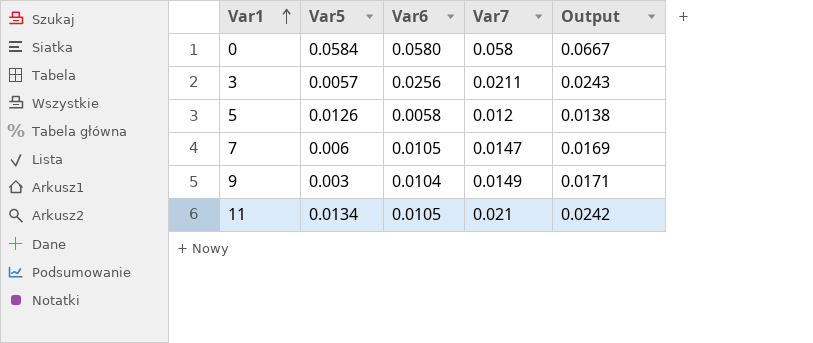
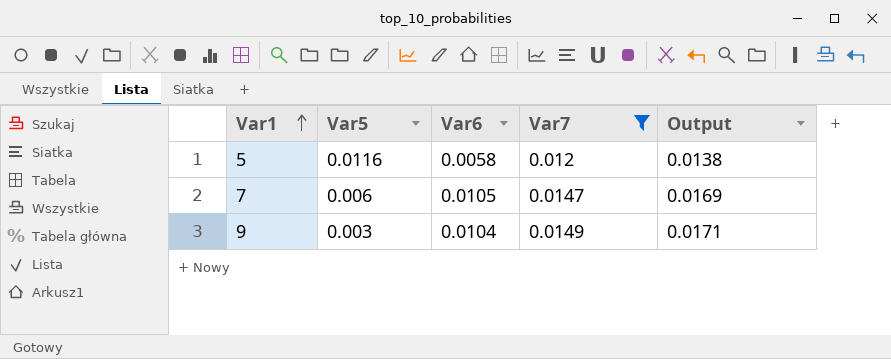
filter: none -> Var7 <= 0.0149
5 | Var5: 0.0126 -> 0.0116

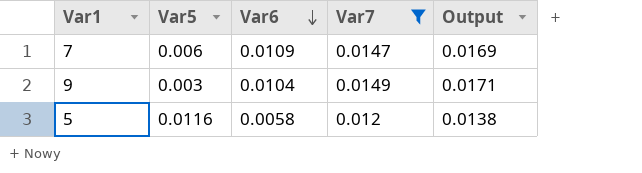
row order: Var1 ascending -> Var6 descending
7 | Var6: 0.0105 -> 0.0109

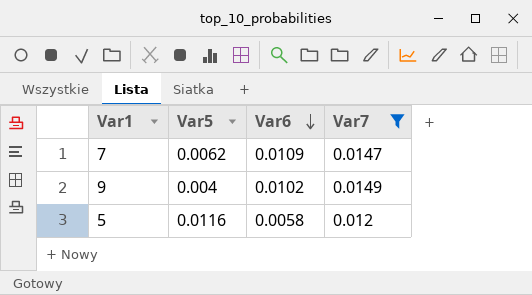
column Output | formula: [Var7] * 1.15 -> none
7 | Var5: 0.006 -> 0.0062
9 | Var5: 0.003 -> 0.004
9 | Var6: 0.0104 -> 0.0102

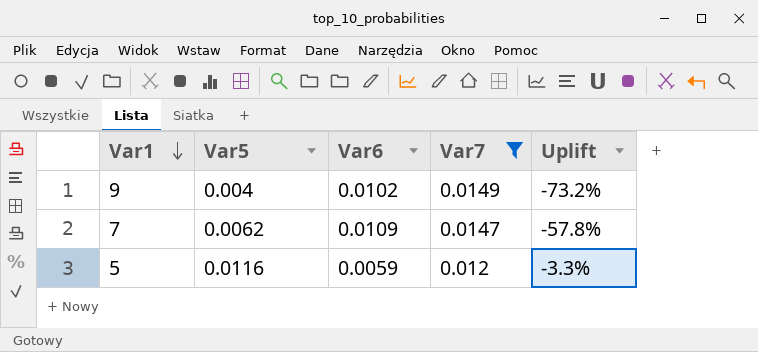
row order: Var6 descending -> Var1 descending
column Uplift | formula: none -> ([Var5] - [Var7]) / [Var7]
5 | Var6: 0.0058 -> 0.0059

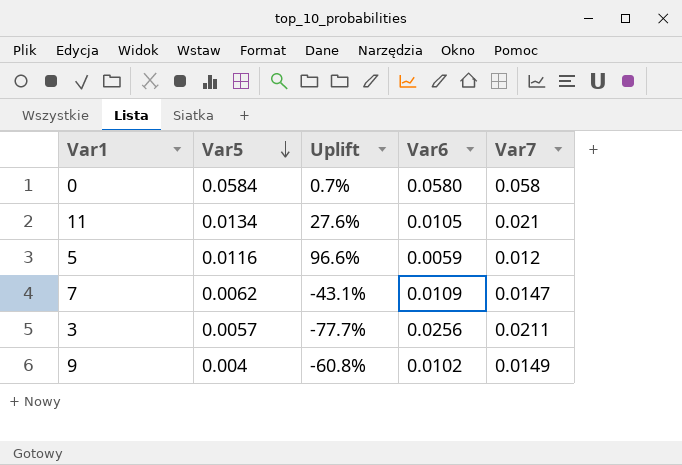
filter: Var7 <= 0.0149 -> none
row order: Var1 descending -> Var5 descending
column Uplift | formula: ([Var5] - [Var7]) / [Var7] -> ([Var5] - [Var6]) / [Var6]
column Uplift | position: 5 -> 3

